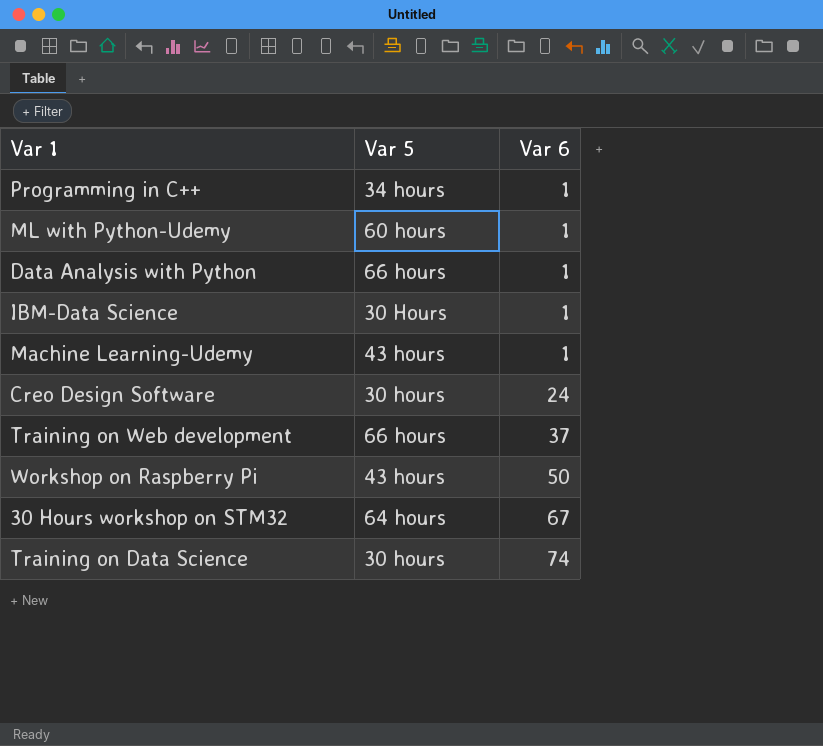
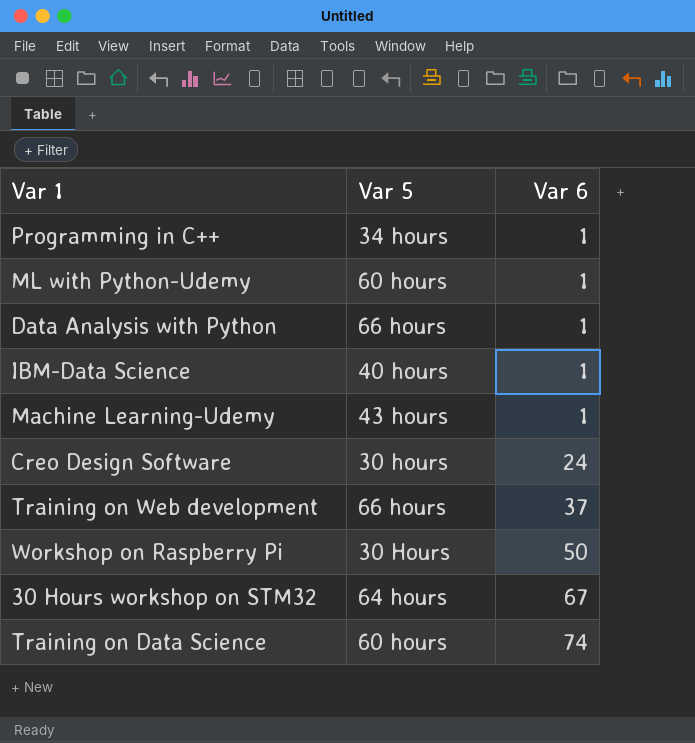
IBM-Data Science | Var 5: 30 Hours -> 40 hours
Workshop on Raspberry Pi | Var 5: 43 hours -> 30 Hours
Training on Data Science | Var 5: 30 hours -> 60 hours

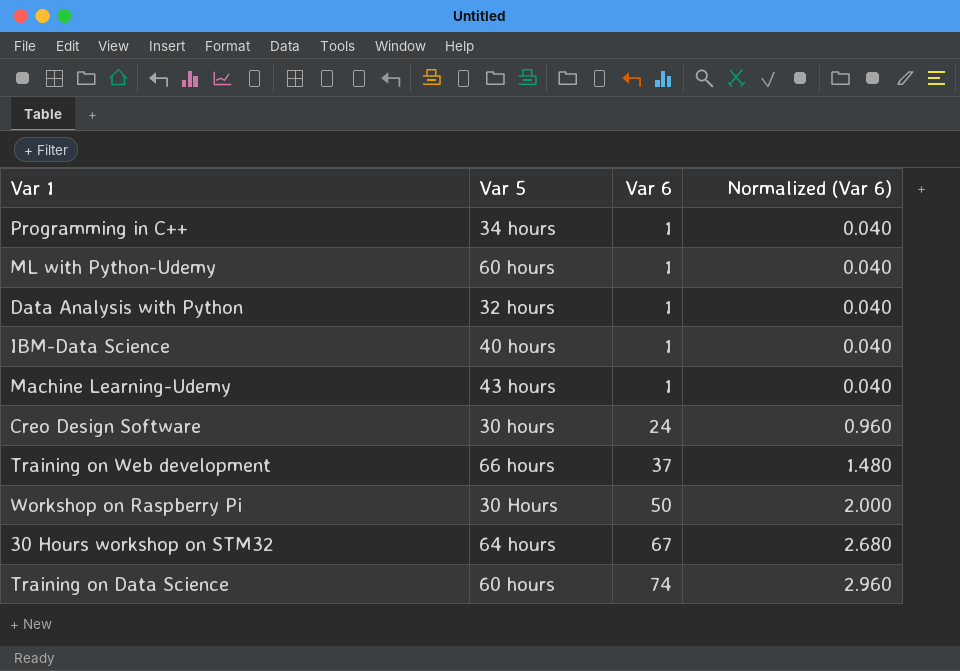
column Normalized (Var 6) | formula: none -> [Var 6] * 0.04
Data Analysis with Python | Var 5: 66 hours -> 32 hours

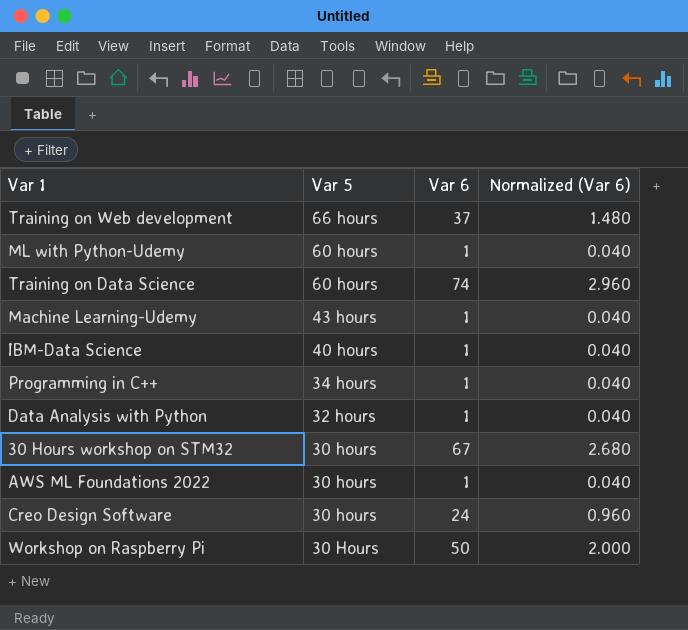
row order: Var 6 ascending -> Var 5 descending
30 Hours workshop on STM32 | Var 5: 64 hours -> 30 hours
row AWS ML Foundations 2022: none -> 30 hours | 1 | 0.040

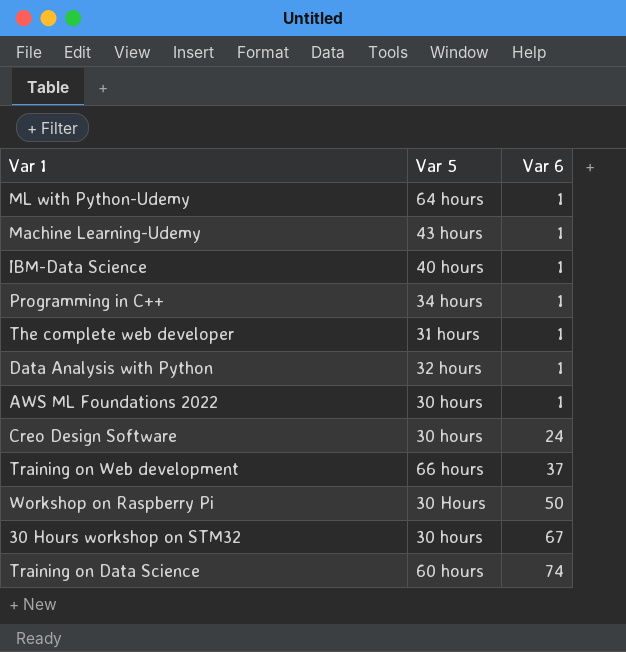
row order: Var 5 descending -> Var 6 ascending
column Normalized (Var 6) | formula: [Var 6] * 0.04 -> none
ML with Python-Udemy | Var 5: 60 hours -> 64 hours
row The complete web developer: none -> 31 hours | 1

